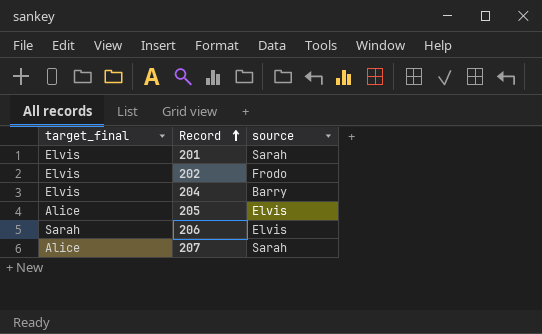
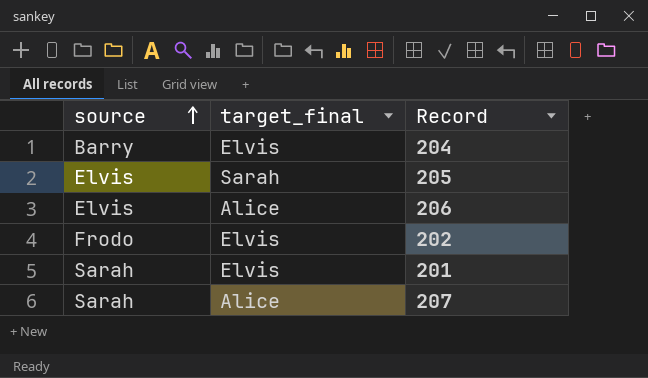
row order: Record ascending -> source ascending
column source | position: 3 -> 1
205 | target_final: Alice -> Sarah
206 | target_final: Sarah -> Alice

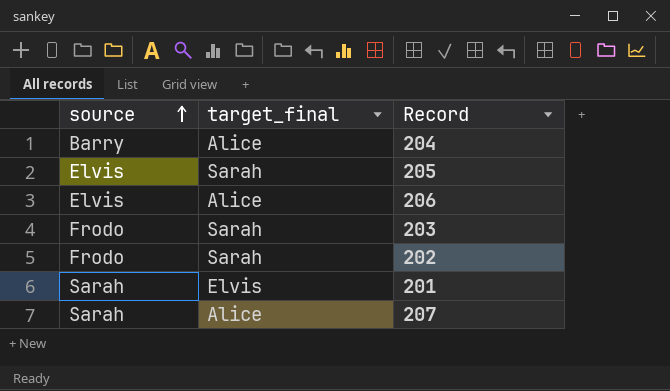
204 | target_final: Elvis -> Alice
row 203: none -> Frodo | Sarah
202 | target_final: Elvis -> Sarah

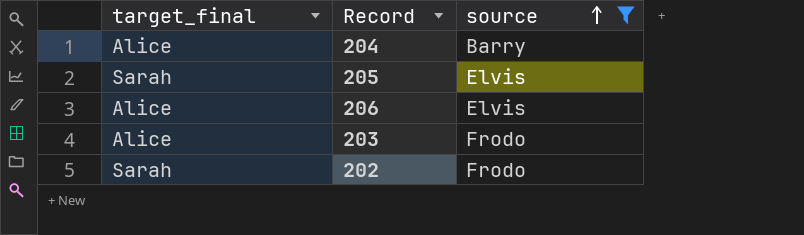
filter: none -> source != Sarah
column source | position: 1 -> 3
203 | target_final: Sarah -> Alice

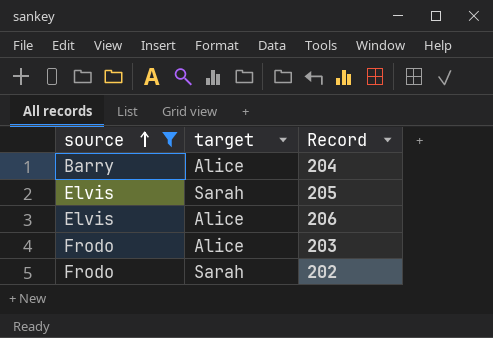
column source | position: 3 -> 1
column name: target_final -> target

